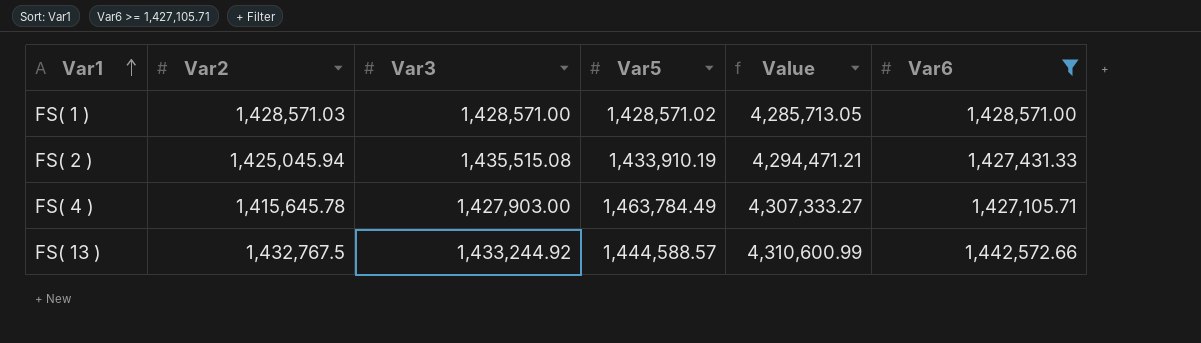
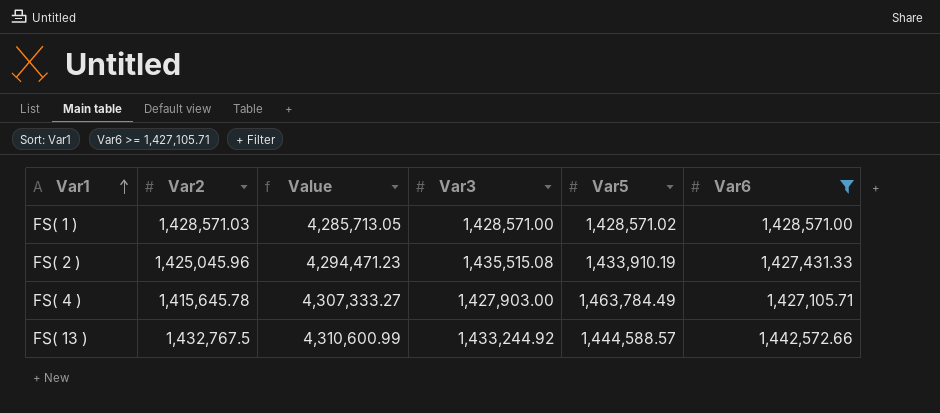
column Value | position: 5 -> 3
FS( 2 ) | Var2: 1,425,045.94 -> 1,425,045.96
FS( 2 ) | Value: 4,294,471.21 -> 4,294,471.23

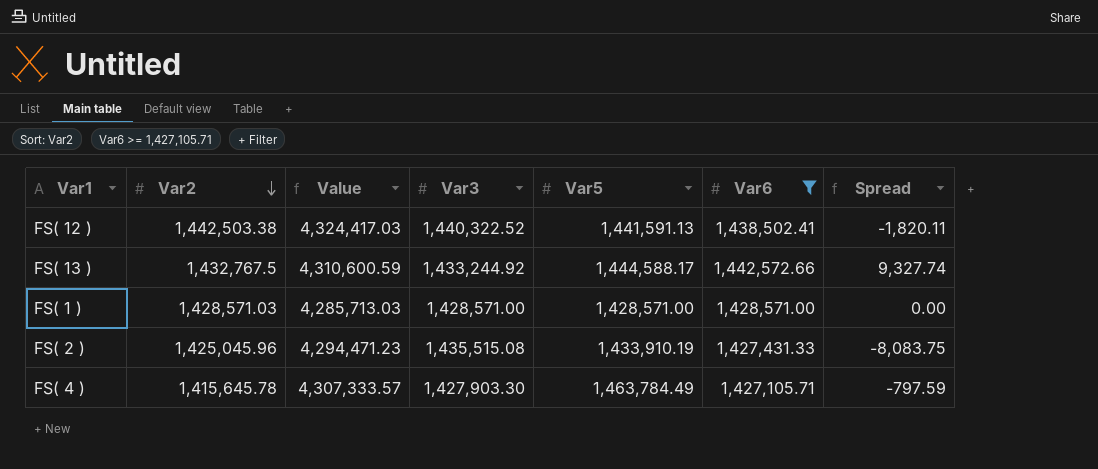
row order: Var1 ascending -> Var2 descending
column Spread | formula: none -> [Var6] - [Var3]
row FS( 12 ): none -> 1,442,503.38 | 4,324,417.03 | 1,440,322.52 | 1,441,591.13 | 1,438,502.41 | -1,820.11
FS( 13 ) | Value: 4,310,600.99 -> 4,310,600.59
FS( 13 ) | Var5: 1,444,588.57 -> 1,444,588.17
FS( 1 ) | Value: 4,285,713.05 -> 4,285,713.03
FS( 1 ) | Var5: 1,428,571.02 -> 1,428,571.00
FS( 4 ) | Value: 4,307,333.27 -> 4,307,333.57
FS( 4 ) | Var3: 1,427,903.00 -> 1,427,903.30

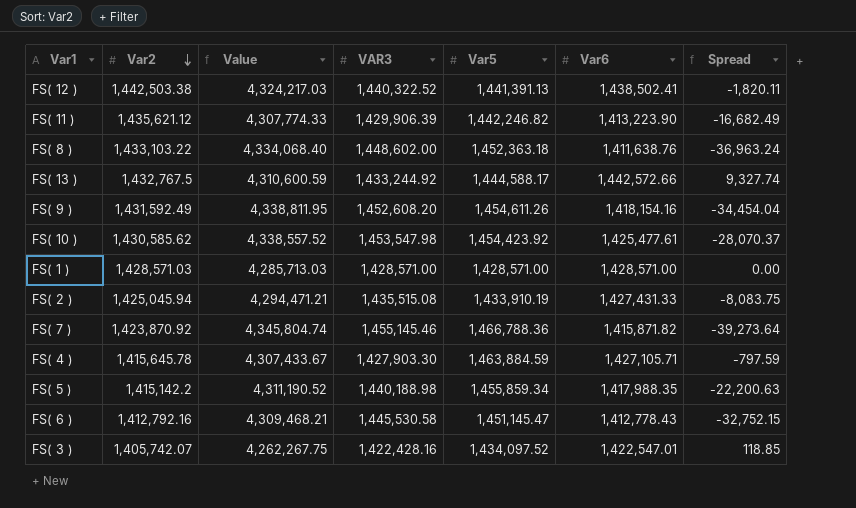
filter: Var6 >= 1,427,105.71 -> none
column name: Var3 -> VAR3
FS( 12 ) | Value: 4,324,417.03 -> 4,324,217.03
FS( 12 ) | Var5: 1,441,591.13 -> 1,441,391.13
FS( 2 ) | Var2: 1,425,045.96 -> 1,425,045.94
FS( 2 ) | Value: 4,294,471.23 -> 4,294,471.21
FS( 4 ) | Value: 4,307,333.57 -> 4,307,433.67
FS( 4 ) | Var5: 1,463,784.49 -> 1,463,884.59

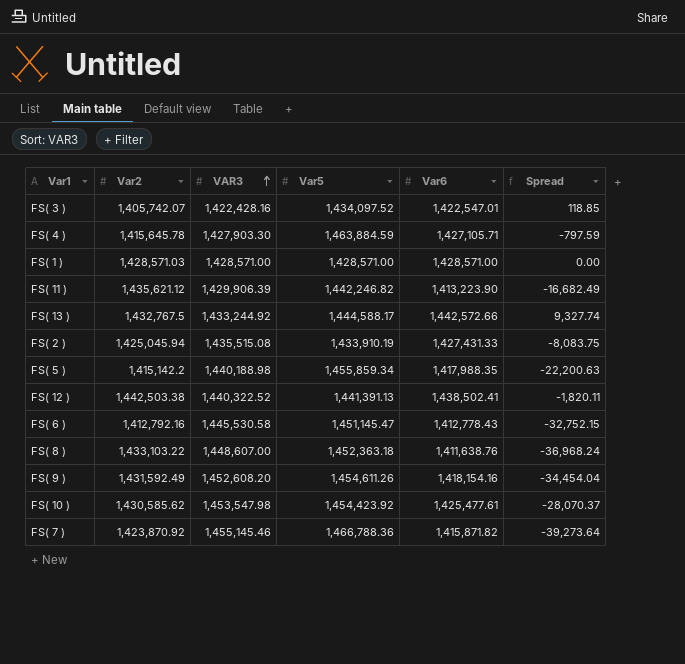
row order: Var2 descending -> VAR3 ascending
column Value | formula: [Var2] + [VAR3] + [Var5] -> none
FS( 8 ) | VAR3: 1,448,602.00 -> 1,448,607.00
FS( 8 ) | Spread: -36,963.24 -> -36,968.24

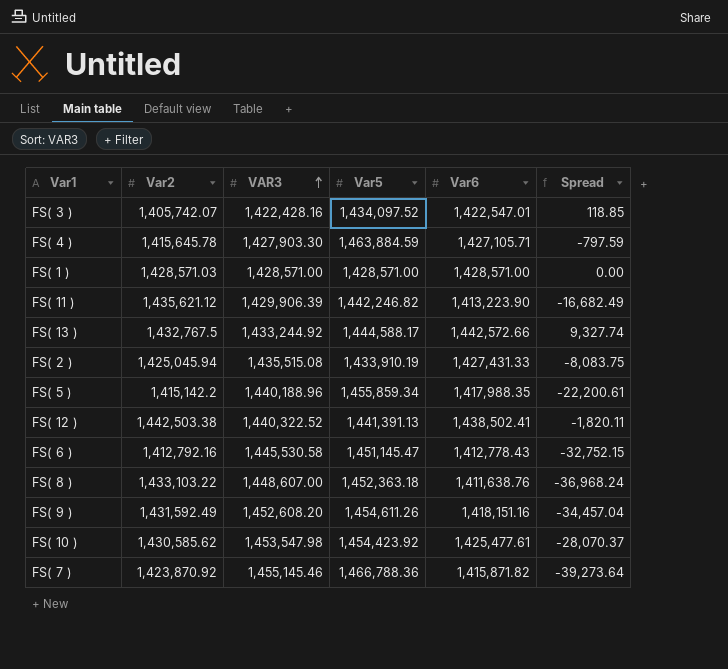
FS( 5 ) | VAR3: 1,440,188.98 -> 1,440,188.96
FS( 5 ) | Spread: -22,200.63 -> -22,200.61
FS( 9 ) | Var6: 1,418,154.16 -> 1,418,151.16
FS( 9 ) | Spread: -34,454.04 -> -34,457.04

